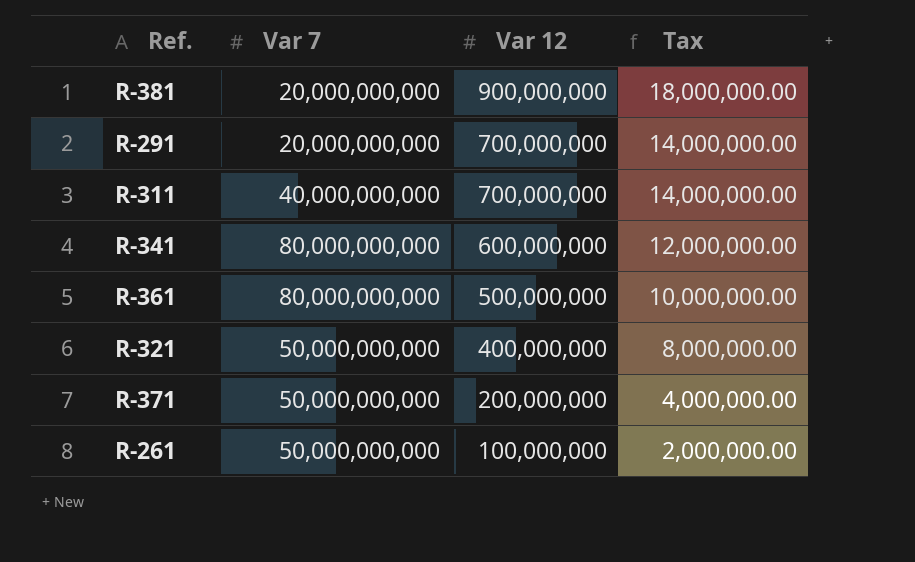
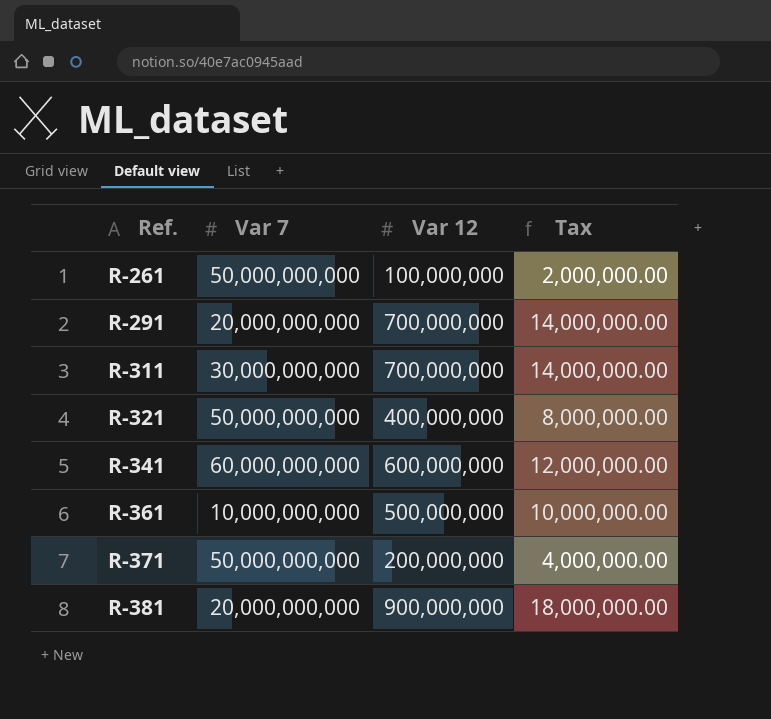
row order: Var 12 descending -> Ref. ascending
R-311 | Var 7: 40,000,000,000 -> 30,000,000,000
R-341 | Var 7: 80,000,000,000 -> 60,000,000,000
R-361 | Var 7: 80,000,000,000 -> 10,000,000,000

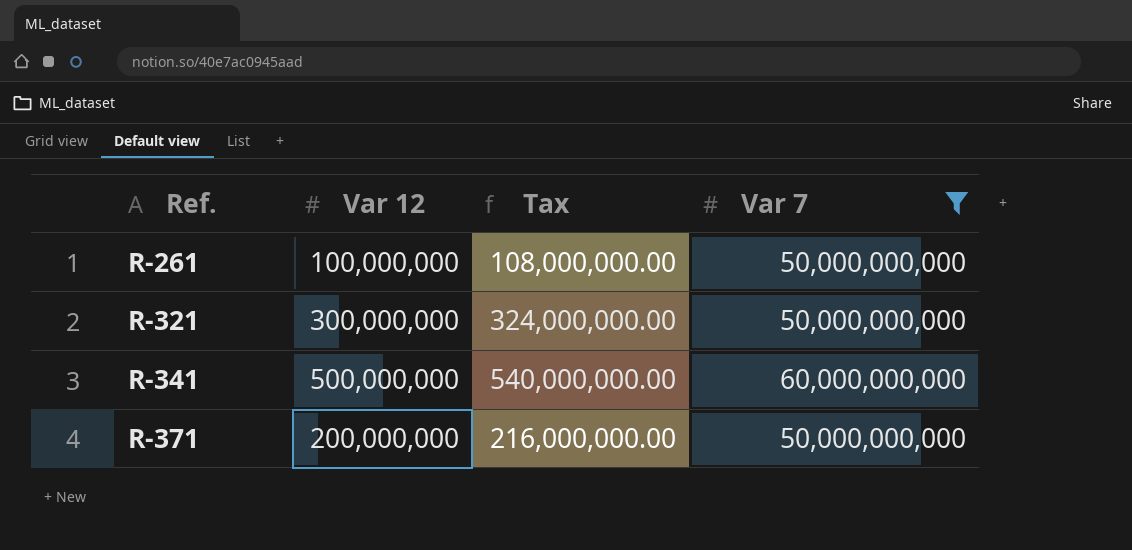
filter: none -> Var 7 >= 50,000,000,000
column Tax | formula: [Var 12] * 0.02 -> [Var 12] * 1.08
column Var 7 | position: 2 -> 4
R-321 | Var 12: 400,000,000 -> 300,000,000
R-341 | Var 12: 600,000,000 -> 500,000,000

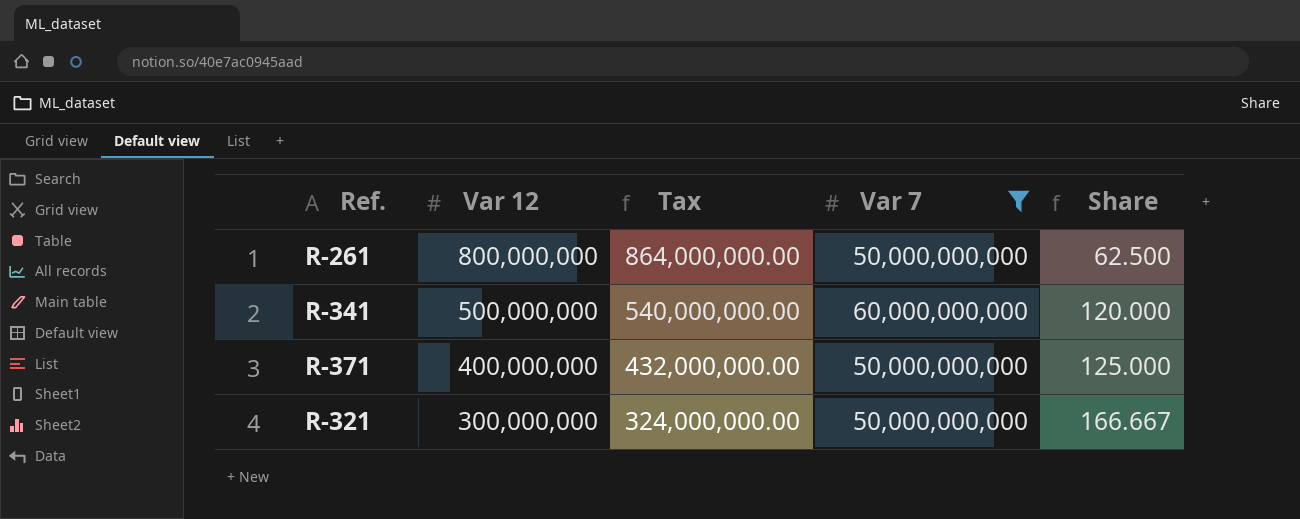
row order: Ref. ascending -> Var 12 descending
column Share | formula: none -> [Var 7] / [Var 12]
R-261 | Var 12: 100,000,000 -> 800,000,000
R-261 | Tax: 108,000,000.00 -> 864,000,000.00
R-371 | Var 12: 200,000,000 -> 400,000,000
R-371 | Tax: 216,000,000.00 -> 432,000,000.00

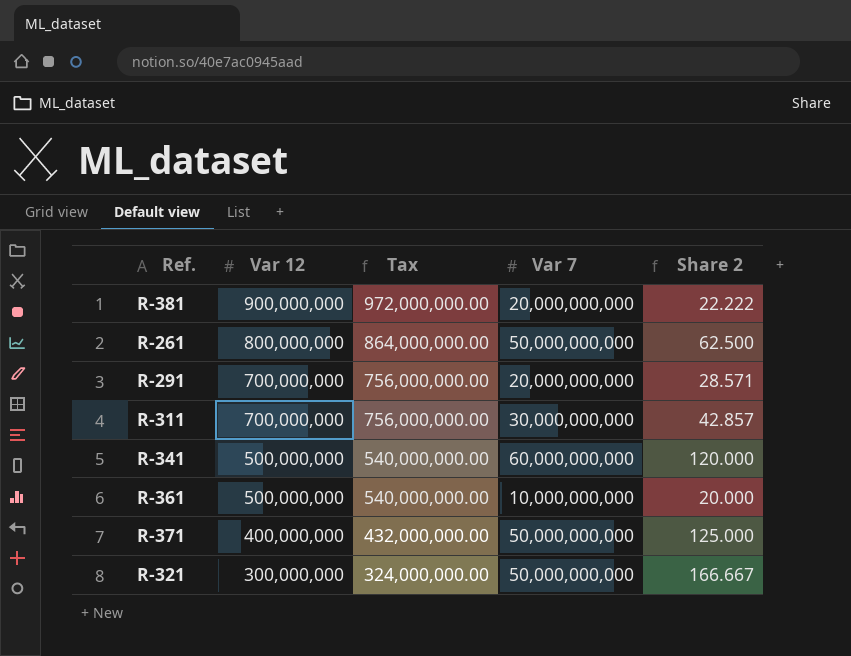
filter: Var 7 >= 50,000,000,000 -> none
column name: Share -> Share 2

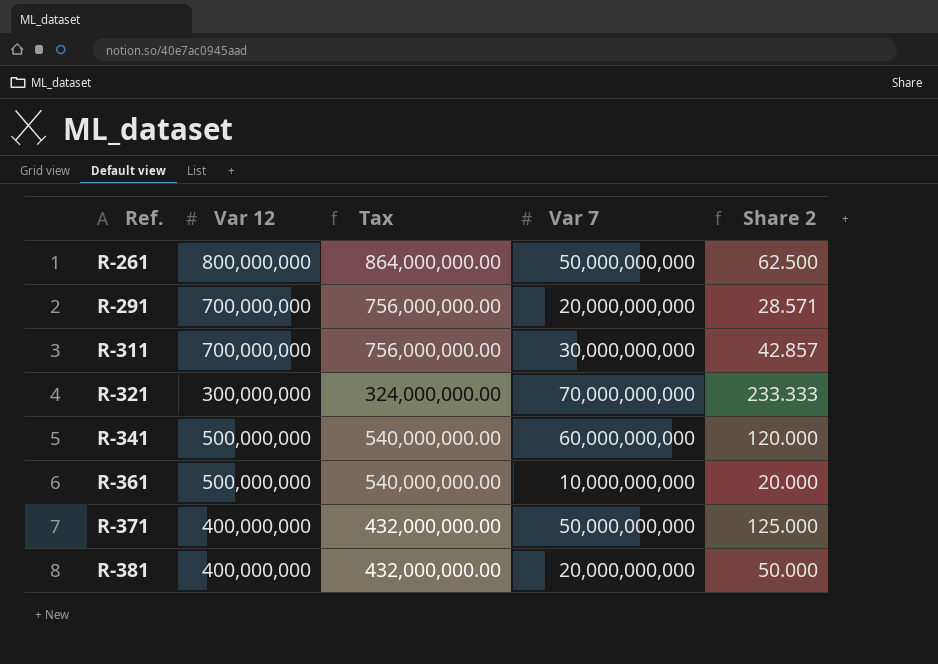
row order: Var 12 descending -> Ref. ascending
R-321 | Var 7: 50,000,000,000 -> 70,000,000,000
R-321 | Share 2: 166.667 -> 233.333
R-381 | Var 12: 900,000,000 -> 400,000,000
R-381 | Tax: 972,000,000.00 -> 432,000,000.00
R-381 | Share 2: 22.222 -> 50.000

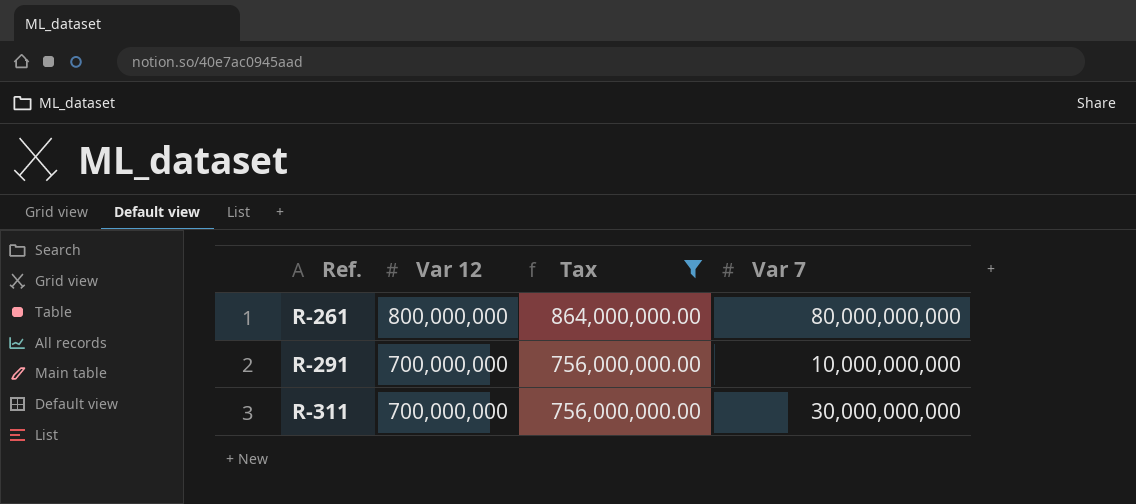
filter: none -> Tax >= 756,000,000.00
column Share 2 | formula: [Var 7] / [Var 12] -> none
R-261 | Var 7: 50,000,000,000 -> 80,000,000,000
R-291 | Var 7: 20,000,000,000 -> 10,000,000,000

